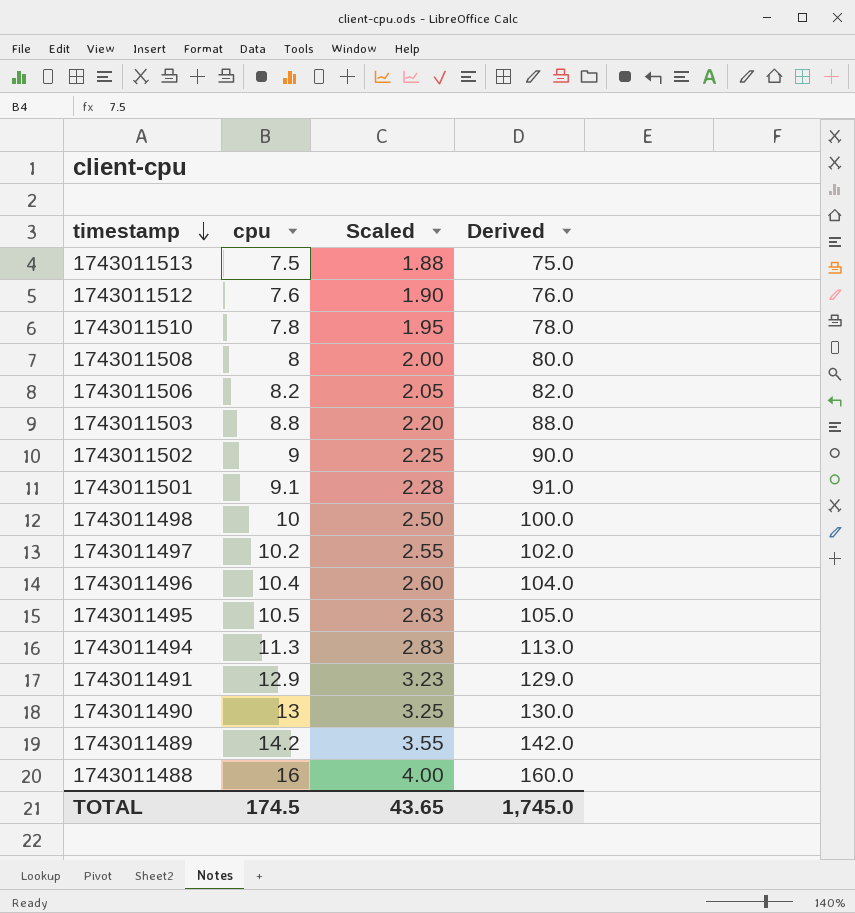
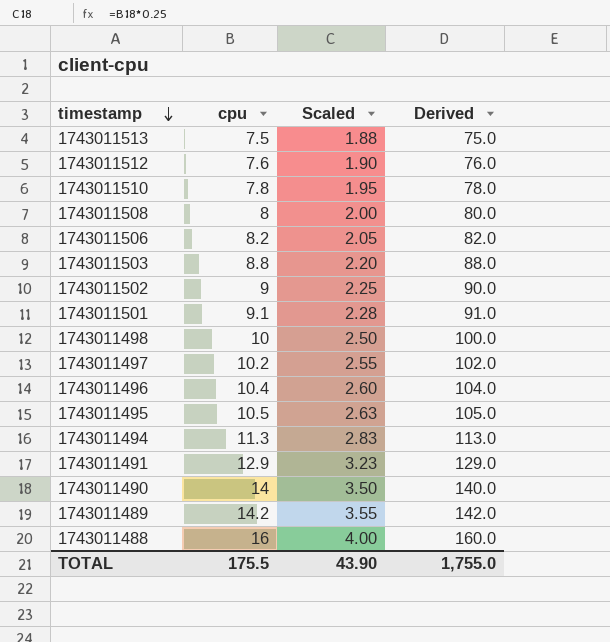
1743011490 | cpu: 13 -> 14
1743011490 | Scaled: 3.25 -> 3.50
1743011490 | Derived: 130.0 -> 140.0
TOTAL | cpu: 174.5 -> 175.5
TOTAL | Scaled: 43.65 -> 43.90
TOTAL | Derived: 1,745.0 -> 1,755.0

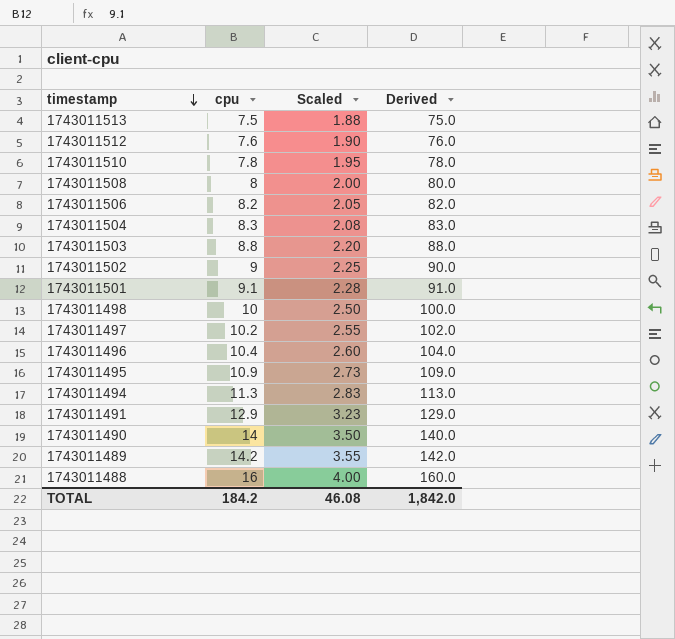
row 1743011504: none -> 8.3 | 2.08 | 83.0
1743011495 | cpu: 10.5 -> 10.9
1743011495 | Scaled: 2.63 -> 2.73
1743011495 | Derived: 105.0 -> 109.0
TOTAL | cpu: 175.5 -> 184.2
TOTAL | Scaled: 43.90 -> 46.08
TOTAL | Derived: 1,755.0 -> 1,842.0

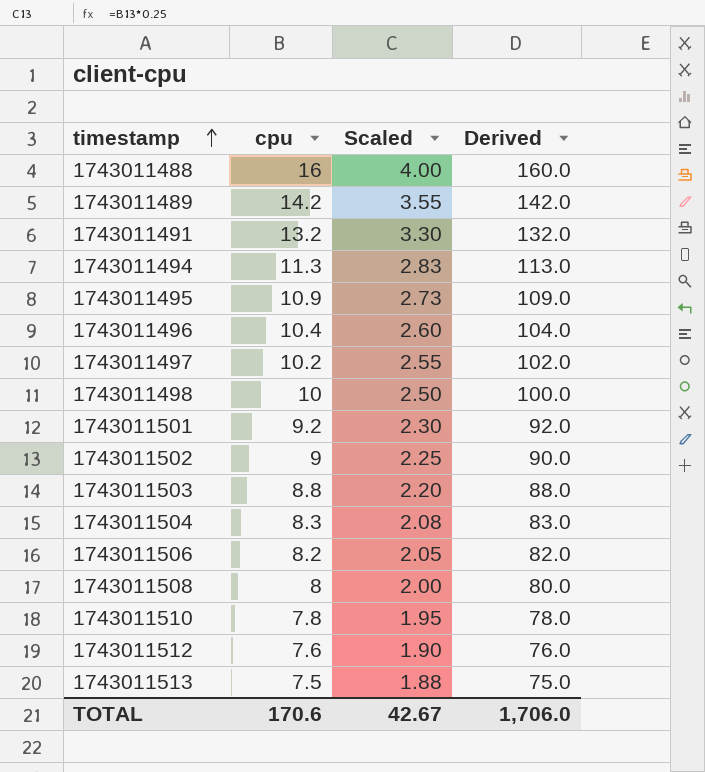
row order: timestamp descending -> timestamp ascending
row 1743011490: 14 | 3.50 | 140.0 -> none
1743011491 | cpu: 12.9 -> 13.2
1743011491 | Scaled: 3.23 -> 3.30
1743011491 | Derived: 129.0 -> 132.0
1743011501 | cpu: 9.1 -> 9.2
1743011501 | Scaled: 2.28 -> 2.30
1743011501 | Derived: 91.0 -> 92.0
TOTAL | cpu: 184.2 -> 170.6
TOTAL | Scaled: 46.08 -> 42.67
TOTAL | Derived: 1,842.0 -> 1,706.0

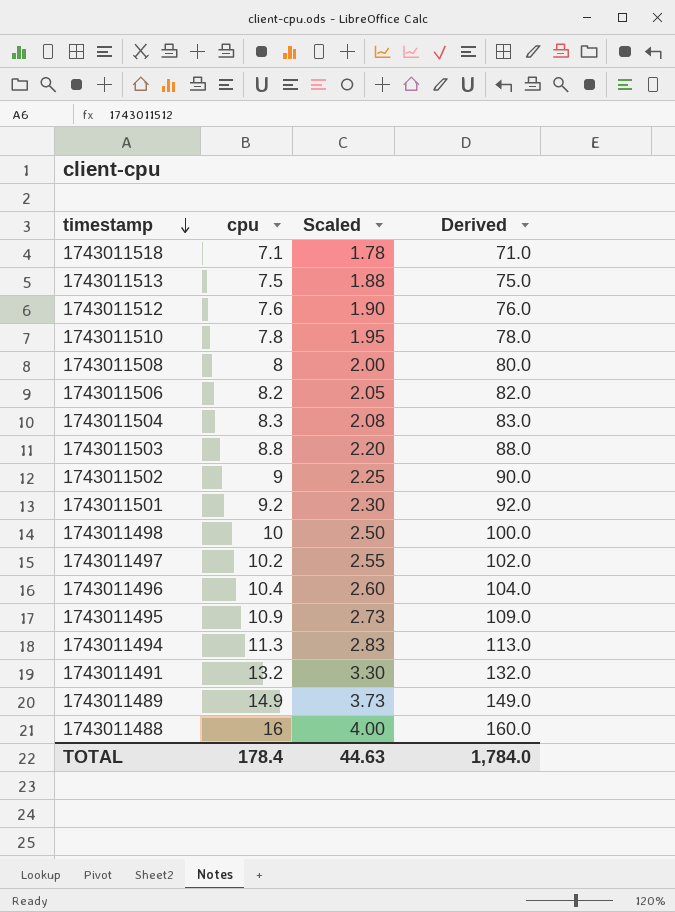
row order: timestamp ascending -> timestamp descending
row 1743011518: none -> 7.1 | 1.78 | 71.0
1743011489 | cpu: 14.2 -> 14.9
1743011489 | Scaled: 3.55 -> 3.73
1743011489 | Derived: 142.0 -> 149.0
TOTAL | cpu: 170.6 -> 178.4
TOTAL | Scaled: 42.67 -> 44.63
TOTAL | Derived: 1,706.0 -> 1,784.0

